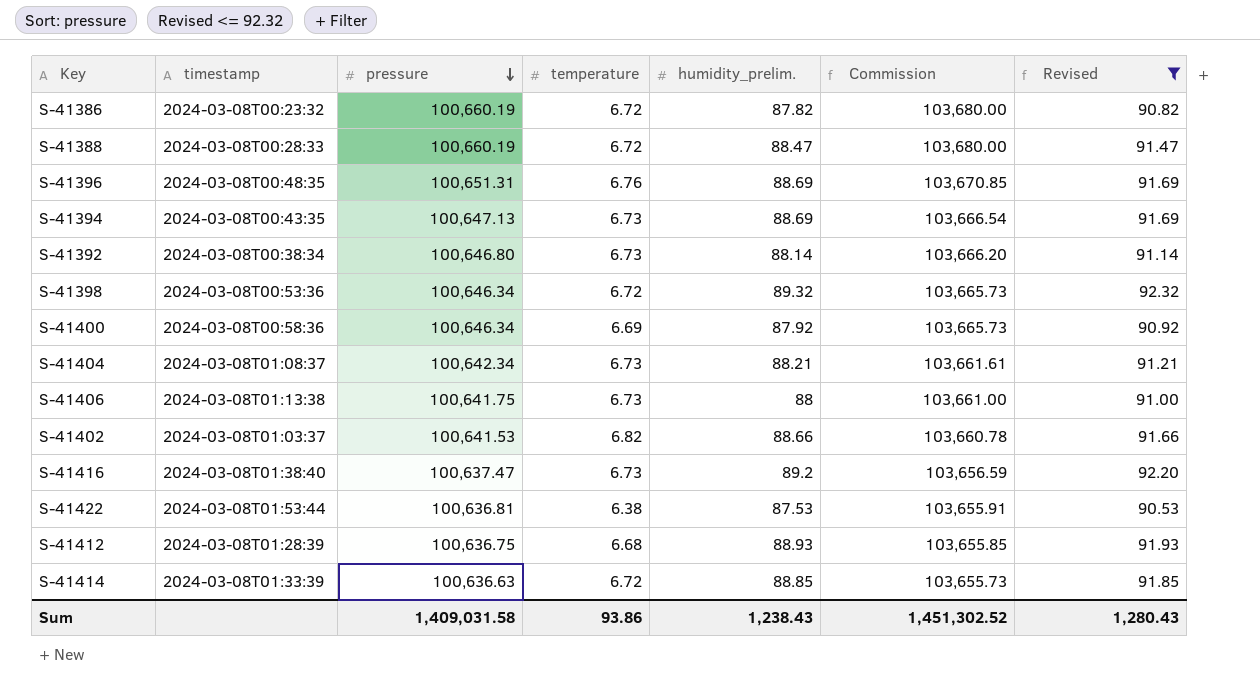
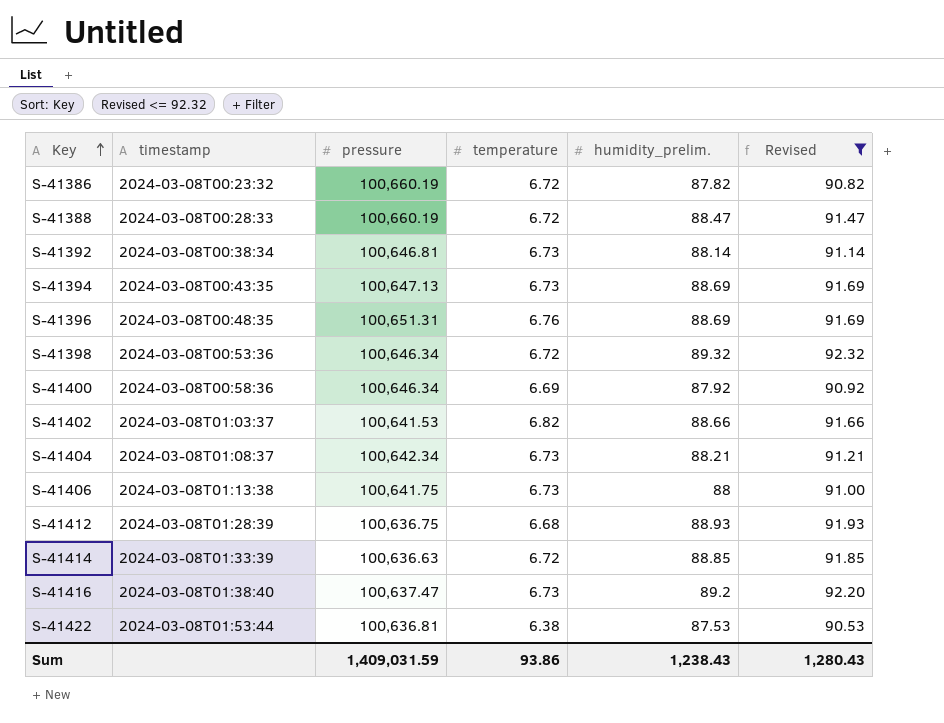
row order: pressure descending -> Key ascending
column Commission | formula: [pressure] * 1.03 -> none
S-41392 | pressure: 100,646.80 -> 100,646.81
Sum | pressure: 1,409,031.58 -> 1,409,031.59

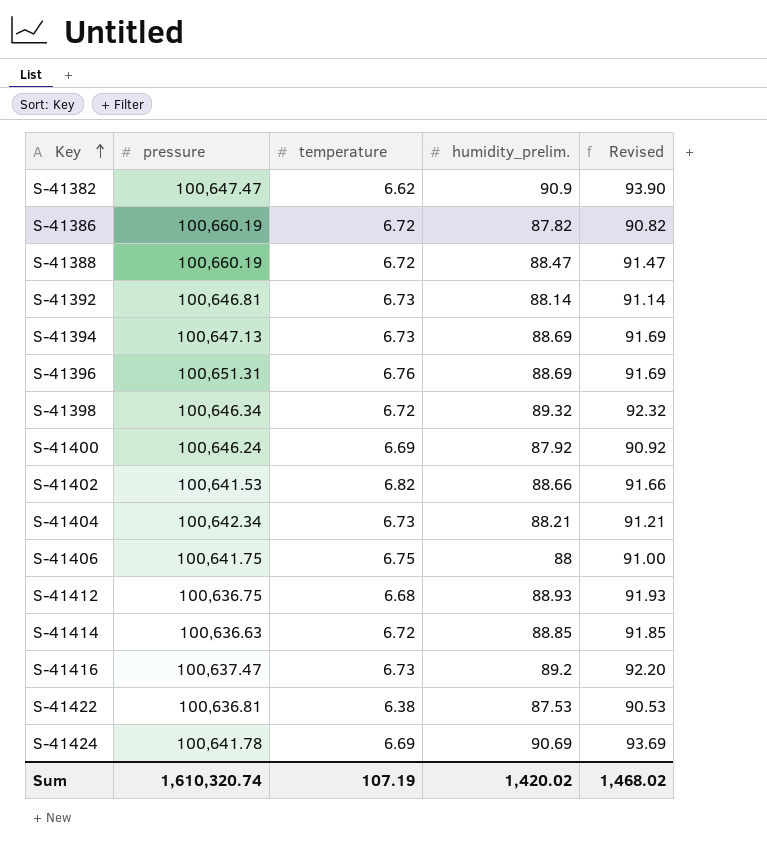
filter: Revised <= 92.32 -> none
column timestamp | position: 2 -> none
S-41400 | pressure: 100,646.34 -> 100,646.24
S-41406 | temperature: 6.73 -> 6.75
Sum | pressure: 1,409,031.59 -> 1,610,320.74
Sum | temperature: 93.86 -> 107.19
Sum | humidity_prelim.: 1,238.43 -> 1,420.02
Sum | Revised: 1,280.43 -> 1,468.02

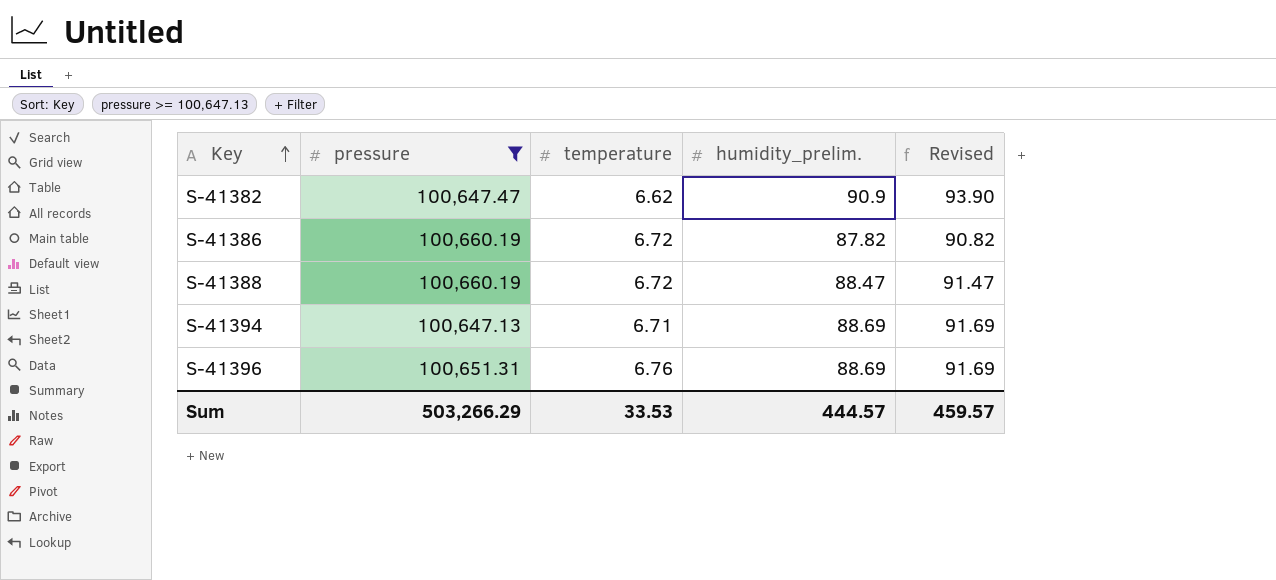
filter: none -> pressure >= 100,647.13
S-41394 | temperature: 6.73 -> 6.71
Sum | pressure: 1,610,320.74 -> 503,266.29
Sum | temperature: 107.19 -> 33.53
Sum | humidity_prelim.: 1,420.02 -> 444.57
Sum | Revised: 1,468.02 -> 459.57

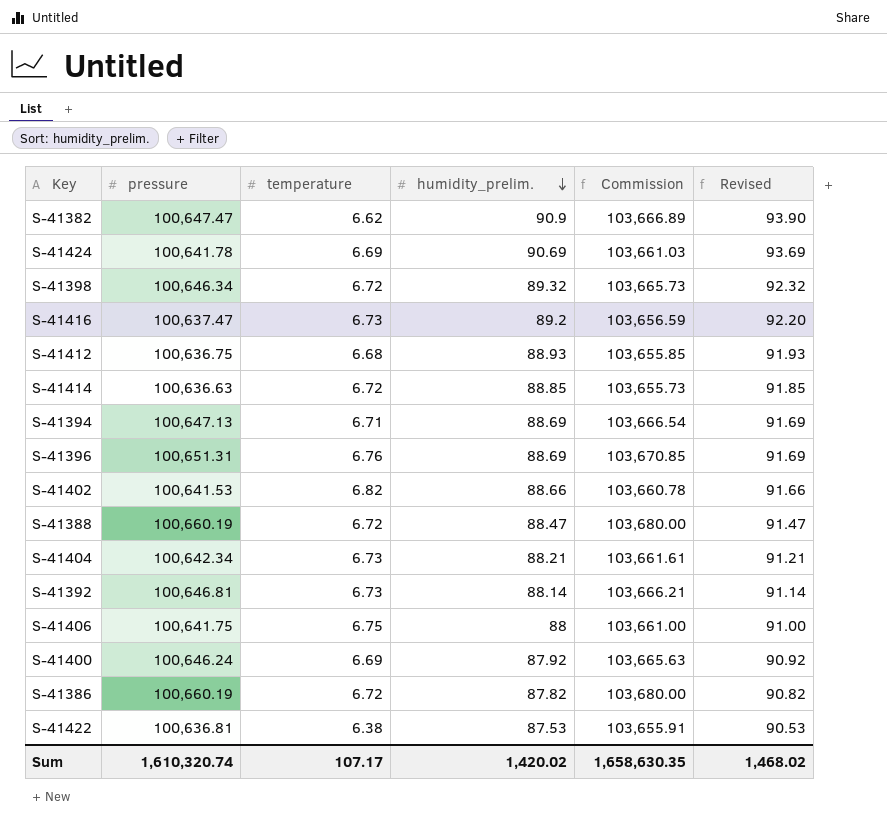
filter: pressure >= 100,647.13 -> none
row order: Key ascending -> humidity_prelim. descending
column Commission | formula: none -> [pressure] * 1.03
Sum | pressure: 503,266.29 -> 1,610,320.74
Sum | temperature: 33.53 -> 107.17
Sum | humidity_prelim.: 444.57 -> 1,420.02
Sum | Revised: 459.57 -> 1,468.02

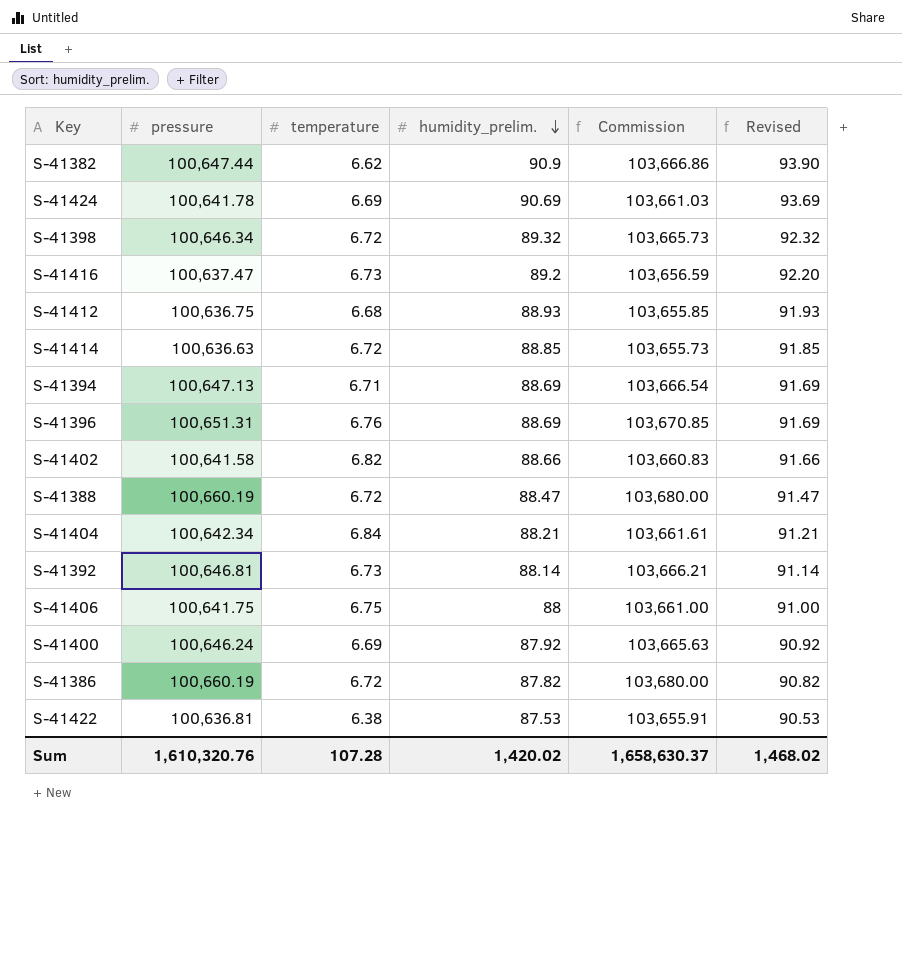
S-41382 | pressure: 100,647.47 -> 100,647.44
S-41382 | Commission: 103,666.89 -> 103,666.86
S-41402 | pressure: 100,641.53 -> 100,641.58
S-41402 | Commission: 103,660.78 -> 103,660.83
S-41404 | temperature: 6.73 -> 6.84
Sum | pressure: 1,610,320.74 -> 1,610,320.76
Sum | temperature: 107.17 -> 107.28
Sum | Commission: 1,658,630.35 -> 1,658,630.37

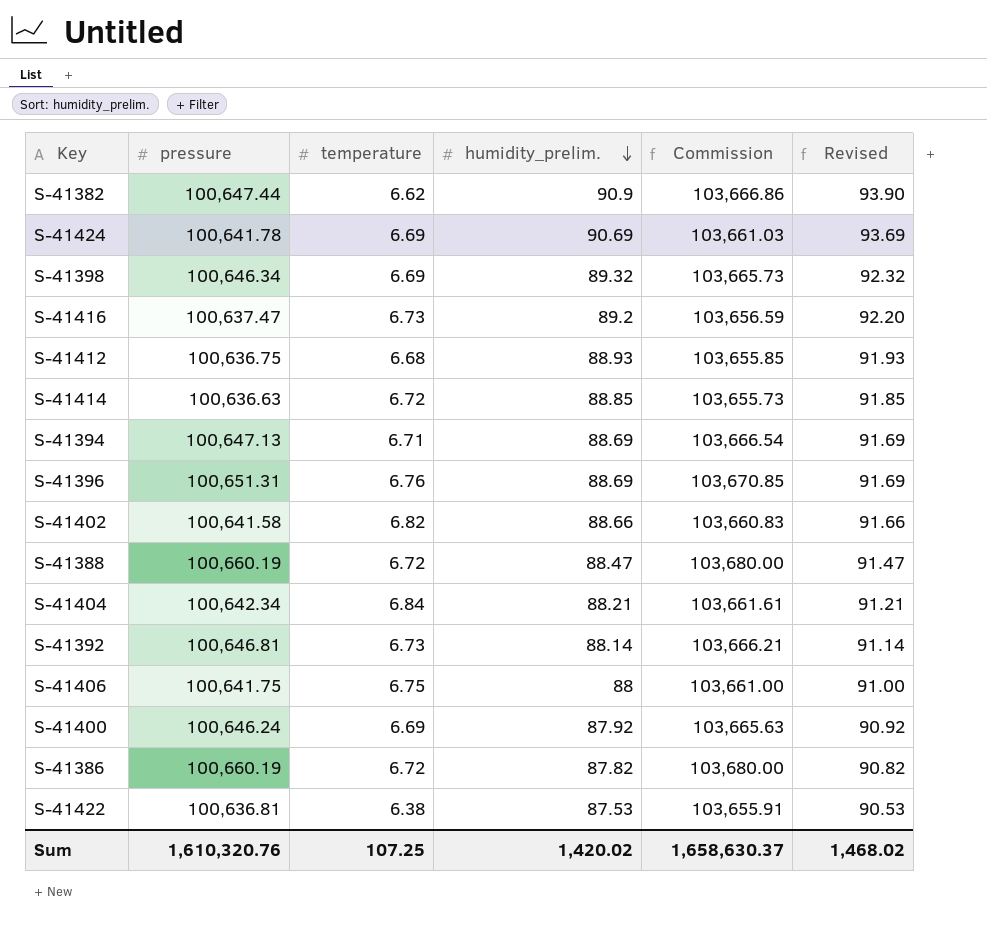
S-41398 | temperature: 6.72 -> 6.69
Sum | temperature: 107.28 -> 107.25

